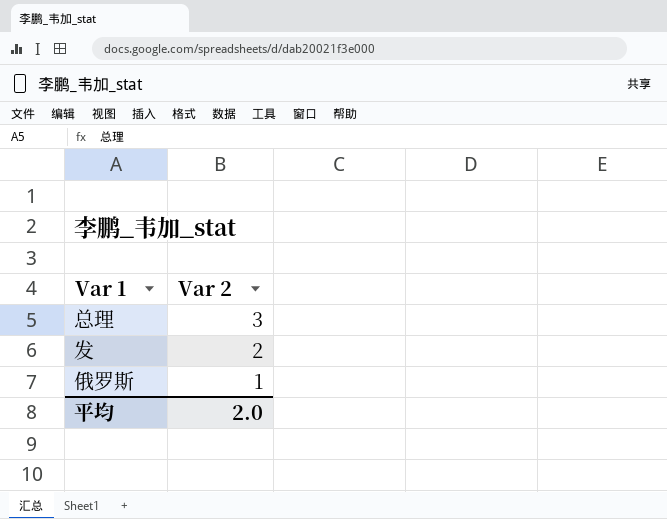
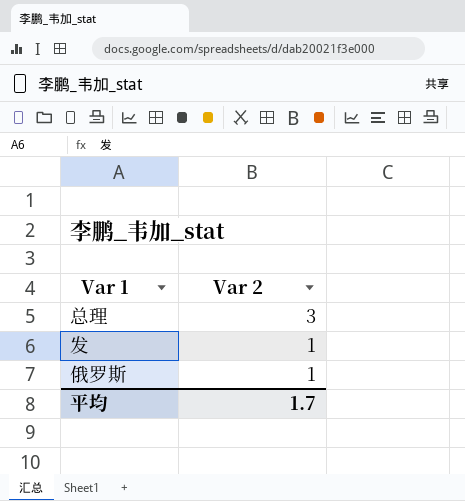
发 | Var 2: 2 -> 1
平均 | Var 2: 2.0 -> 1.7

